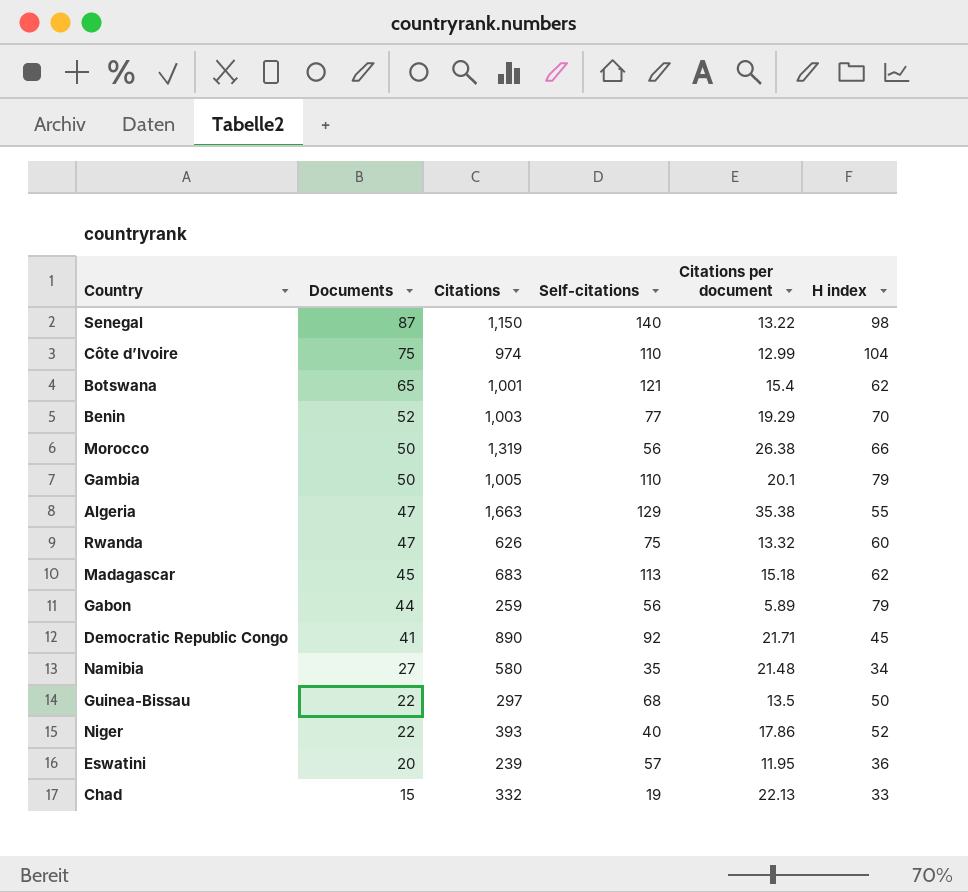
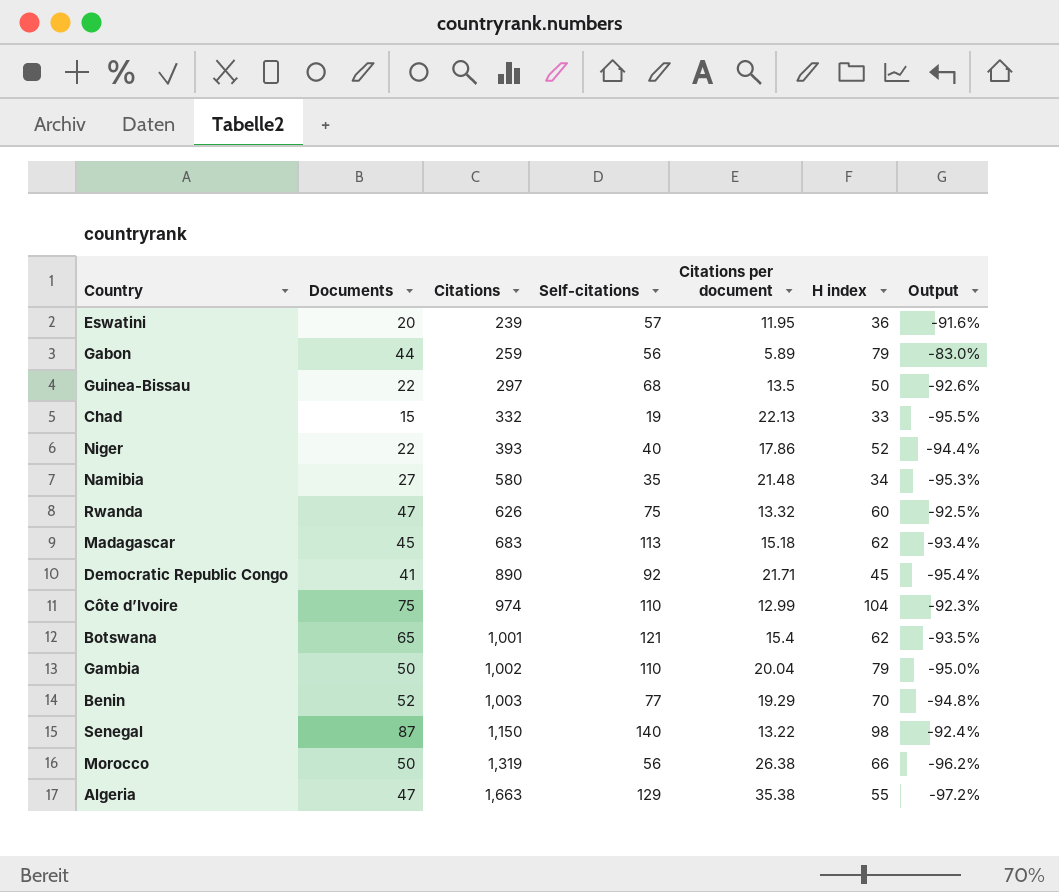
row order: Documents descending -> Citations ascending
column Output | formula: none -> ([Documents] - [Citations]) / [Citations]
Gambia | Citations: 1,005 -> 1,002
Gambia | Citations per document: 20.1 -> 20.04

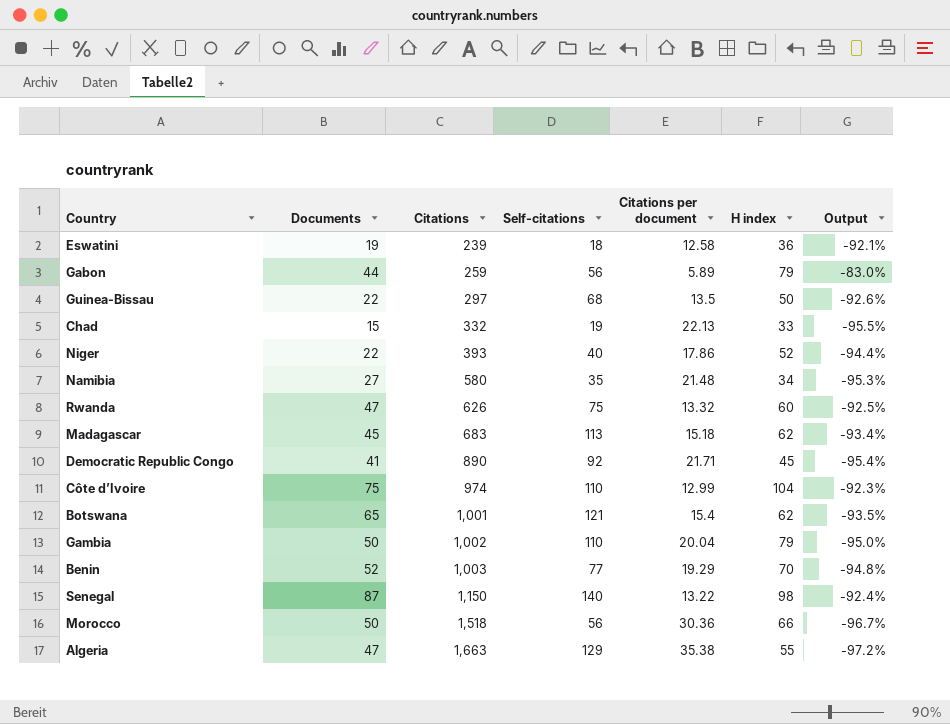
Eswatini | Documents: 20 -> 19
Eswatini | Self-citations: 57 -> 18
Eswatini | Citations per document: 11.95 -> 12.58
Eswatini | Output: -91.6% -> -92.1%
Morocco | Citations: 1,319 -> 1,518
Morocco | Citations per document: 26.38 -> 30.36
Morocco | Output: -96.2% -> -96.7%

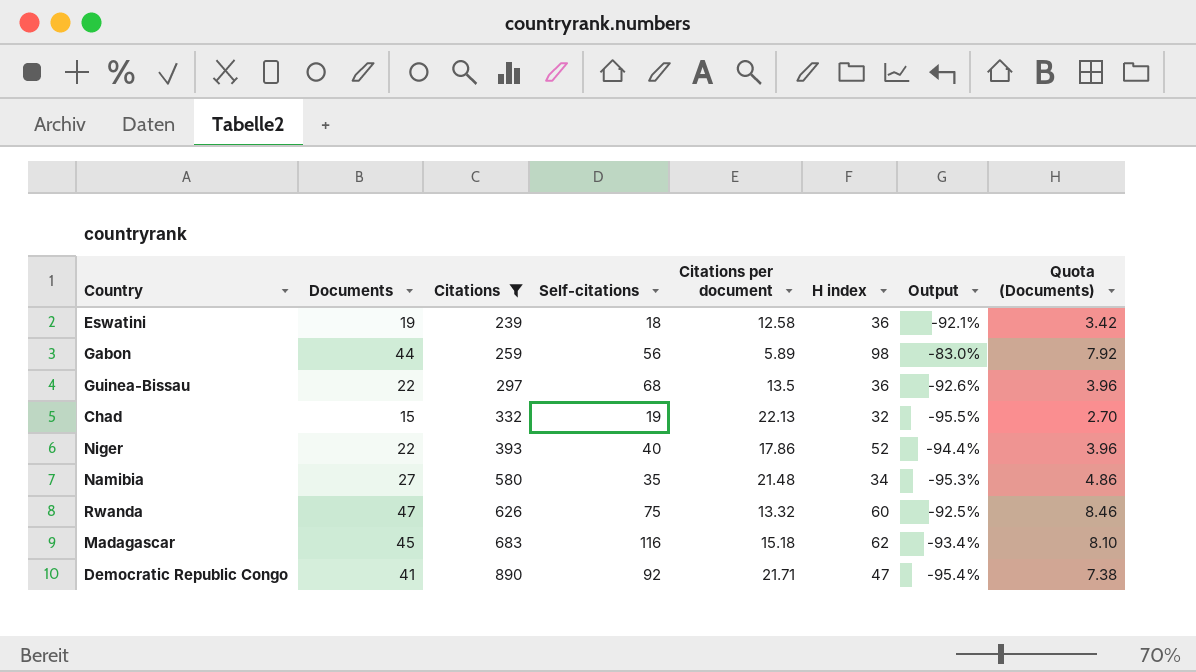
filter: none -> Citations <= 890
column Quota (Documents) | formula: none -> [Documents] * 0.18
Gabon | H index: 79 -> 98
Guinea-Bissau | H index: 50 -> 36
Chad | H index: 33 -> 32
Madagascar | Self-citations: 113 -> 116
Democratic Republic Congo | H index: 45 -> 47

